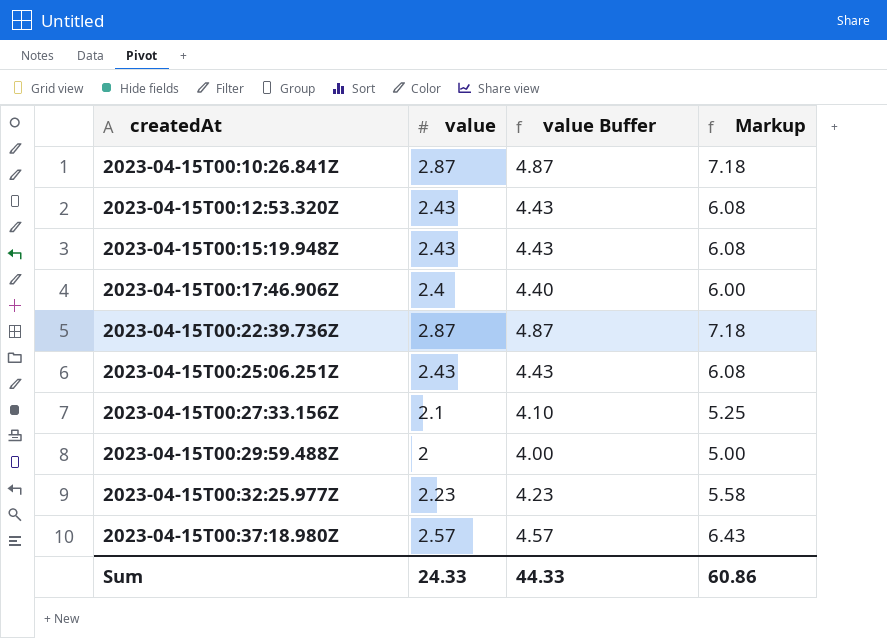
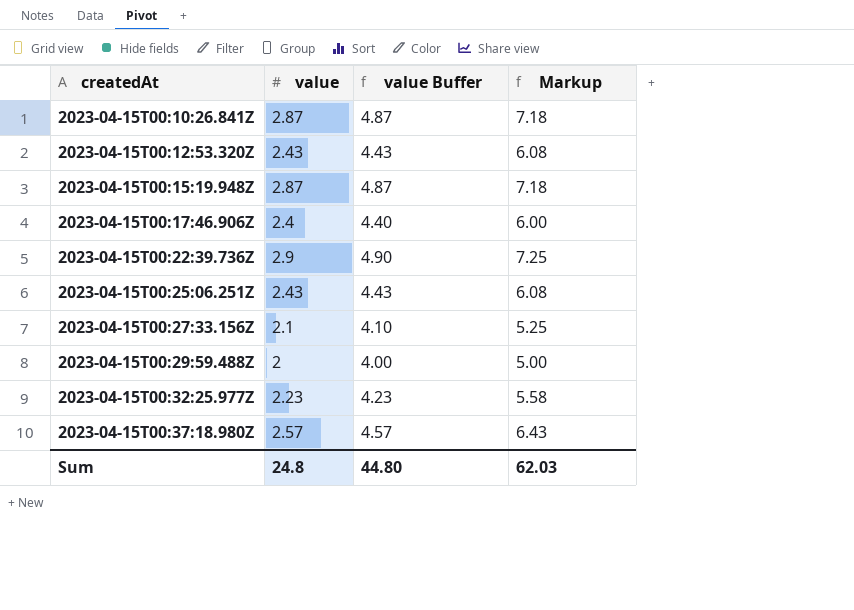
2023-04-15T00:15:19.948Z | value: 2.43 -> 2.87
2023-04-15T00:15:19.948Z | value Buffer: 4.43 -> 4.87
2023-04-15T00:15:19.948Z | Markup: 6.08 -> 7.18
2023-04-15T00:22:39.736Z | value: 2.87 -> 2.9
2023-04-15T00:22:39.736Z | value Buffer: 4.87 -> 4.90
2023-04-15T00:22:39.736Z | Markup: 7.18 -> 7.25
Sum | value: 24.33 -> 24.8
Sum | value Buffer: 44.33 -> 44.80
Sum | Markup: 60.86 -> 62.03

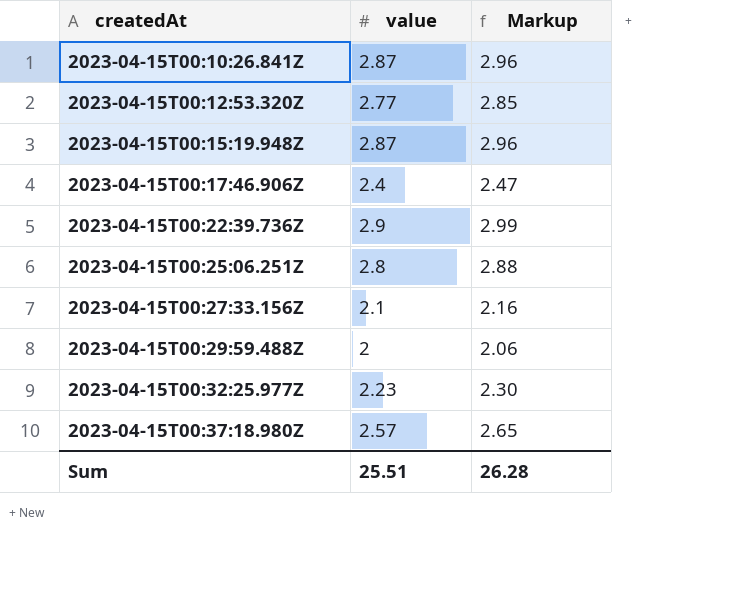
column value Buffer | formula: [value] + 2 -> none
column Markup | formula: [value] * 2.5 -> [value] * 1.03
2023-04-15T00:12:53.320Z | value: 2.43 -> 2.77
2023-04-15T00:25:06.251Z | value: 2.43 -> 2.8
Sum | value: 24.8 -> 25.51
Sum | Markup: 62.03 -> 26.28

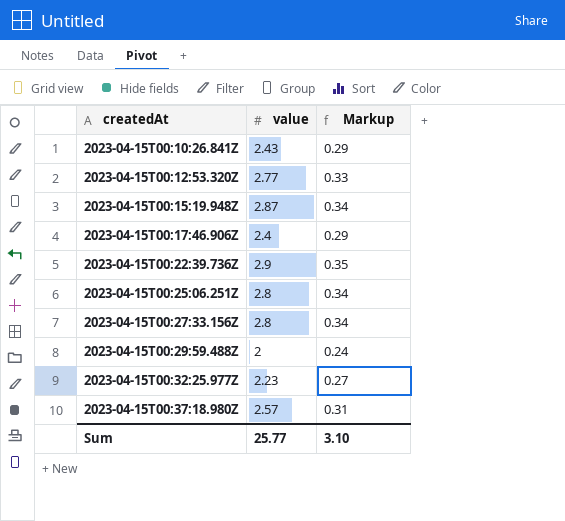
column Markup | formula: [value] * 1.03 -> [value] * 0.12
2023-04-15T00:10:26.841Z | value: 2.87 -> 2.43
2023-04-15T00:27:33.156Z | value: 2.1 -> 2.8
Sum | value: 25.51 -> 25.77
Sum | Markup: 26.28 -> 3.10

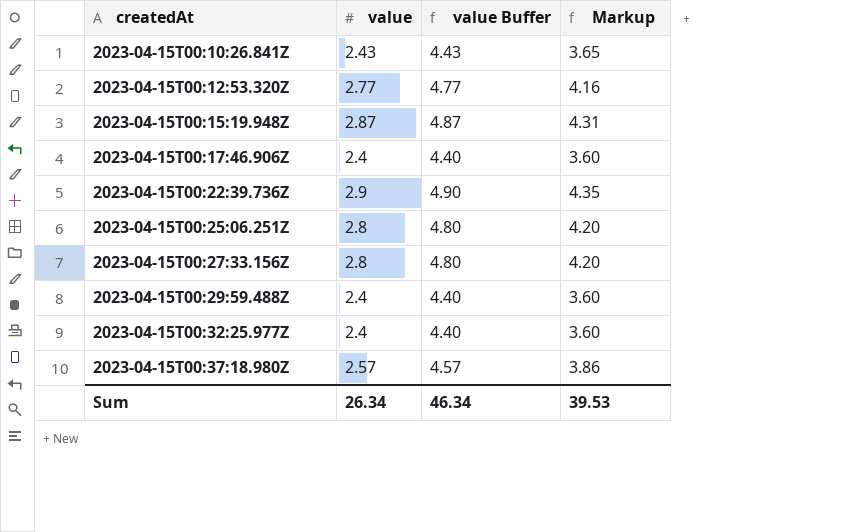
column value Buffer | formula: none -> [value] + 2
column Markup | formula: [value] * 0.12 -> [value] * 1.5
2023-04-15T00:29:59.488Z | value: 2 -> 2.4
2023-04-15T00:32:25.977Z | value: 2.23 -> 2.4
Sum | value: 25.77 -> 26.34
Sum | Markup: 3.10 -> 39.53

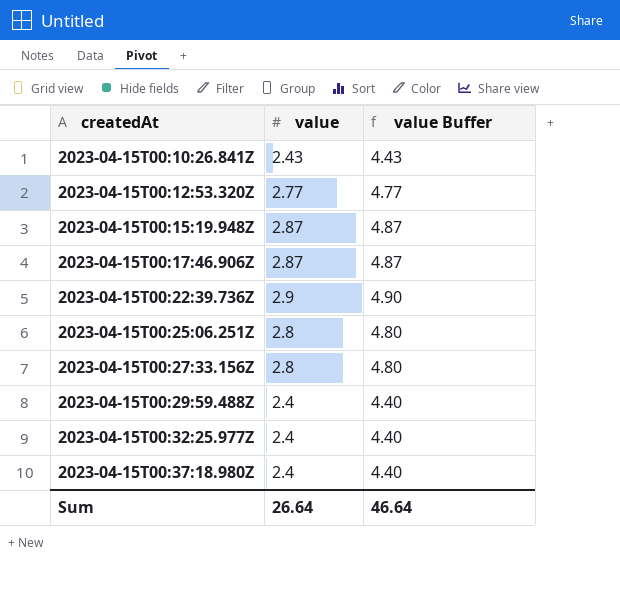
column Markup | formula: [value] * 1.5 -> none
2023-04-15T00:17:46.906Z | value: 2.4 -> 2.87
2023-04-15T00:17:46.906Z | value Buffer: 4.40 -> 4.87
2023-04-15T00:37:18.980Z | value: 2.57 -> 2.4
2023-04-15T00:37:18.980Z | value Buffer: 4.57 -> 4.40
Sum | value: 26.34 -> 26.64
Sum | value Buffer: 46.34 -> 46.64

